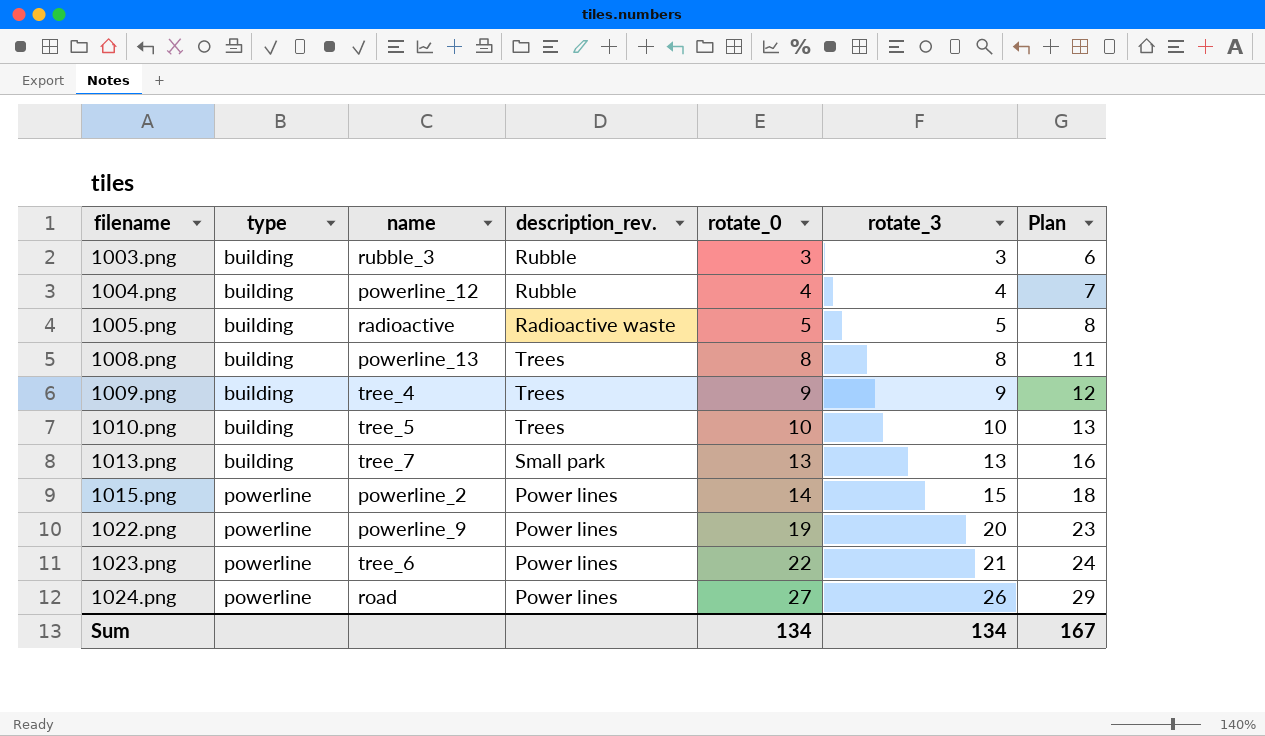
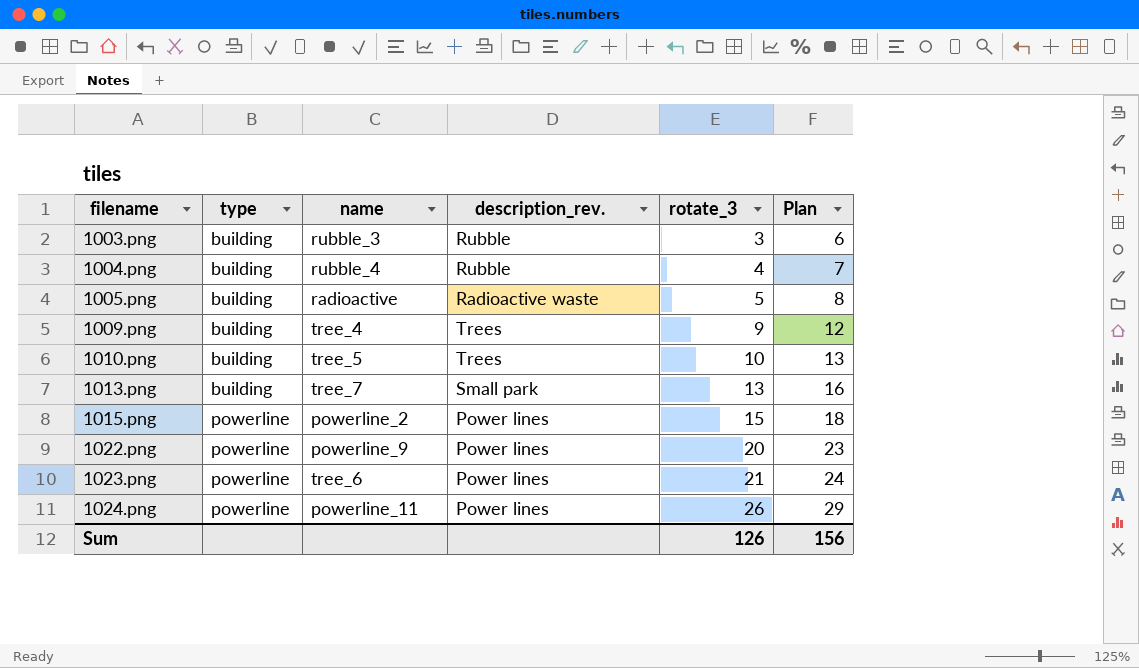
column rotate_0 | position: 5 -> none
row 1008.png: building | powerline_13 | Trees | 8 | 8 | 11 -> none
1004.png | name: powerline_12 -> rubble_4
1024.png | name: road -> powerline_11
Sum | rotate_3: 134 -> 126
Sum | Plan: 167 -> 156

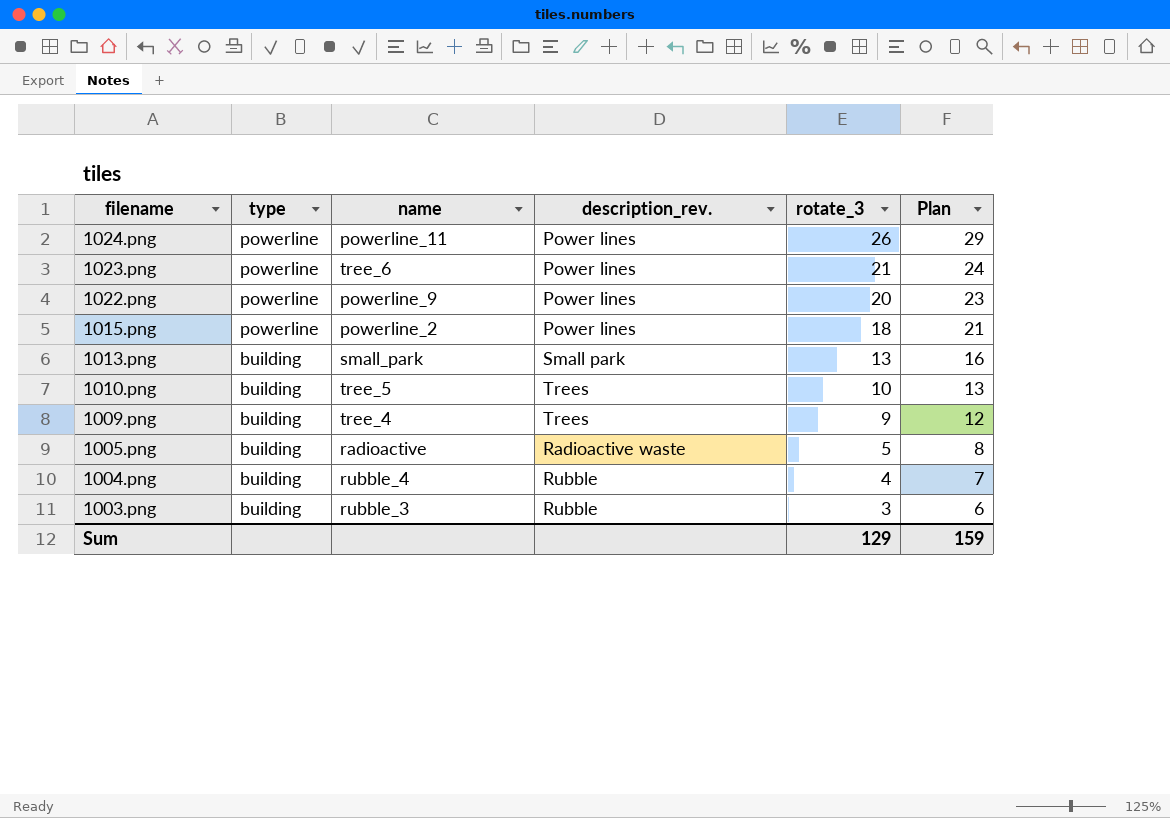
row order: filename ascending -> filename descending
1015.png | rotate_3: 15 -> 18
1015.png | Plan: 18 -> 21
1013.png | name: tree_7 -> small_park
Sum | rotate_3: 126 -> 129
Sum | Plan: 156 -> 159

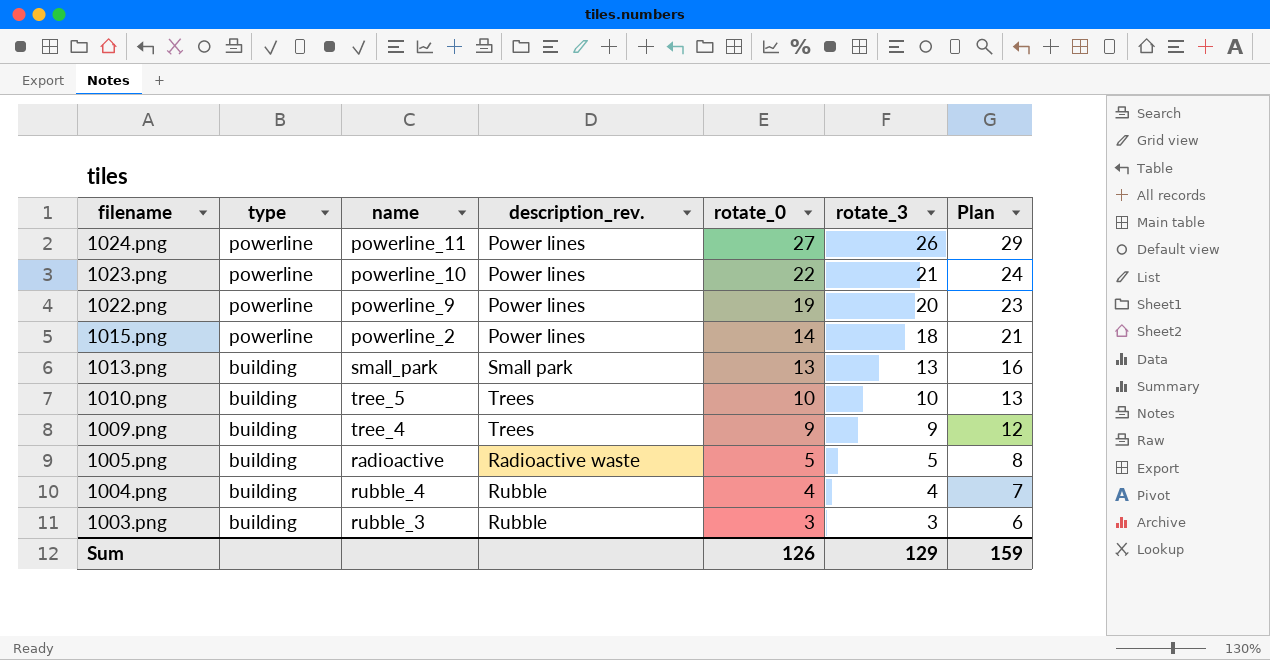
column rotate_0 | position: none -> 5
1023.png | name: tree_6 -> powerline_10

